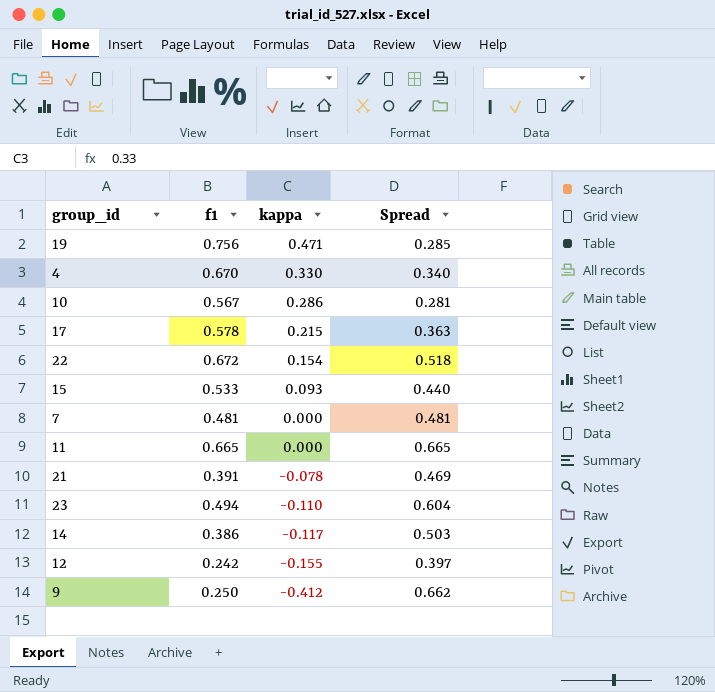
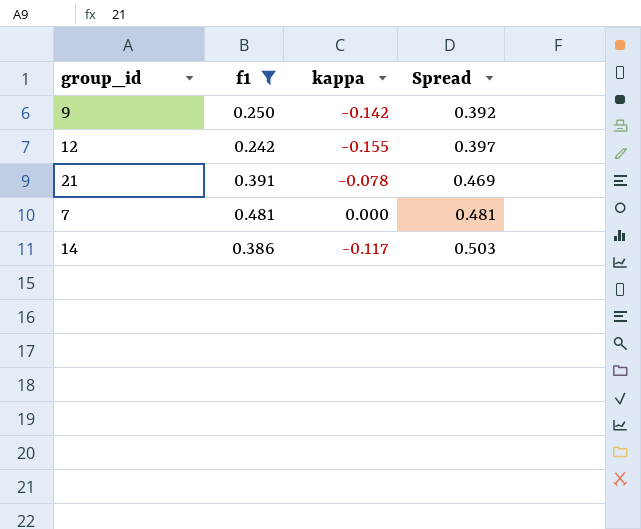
filter: none -> f1 <= 0.481
row order: kappa descending -> Spread ascending
9 | kappa: -0.412 -> -0.142
9 | Spread: 0.662 -> 0.392

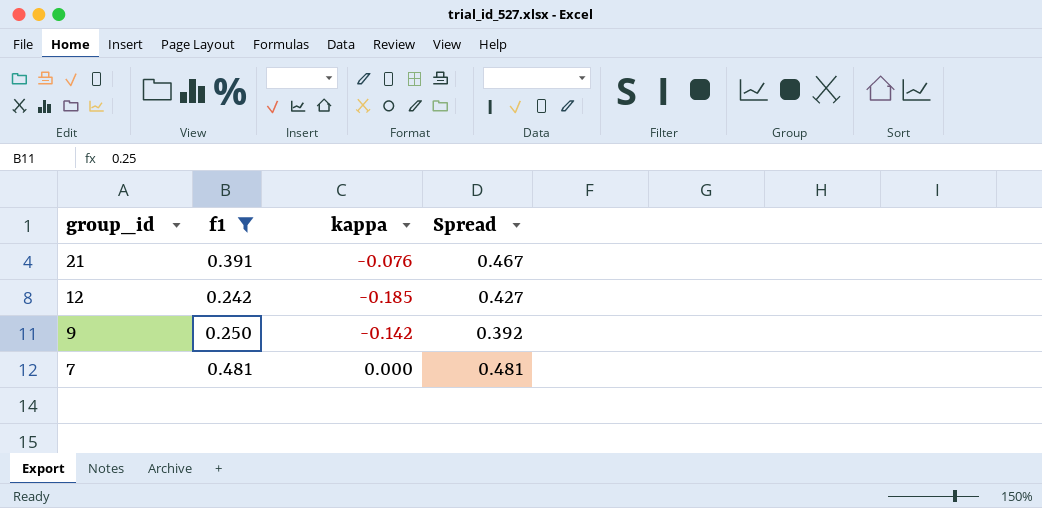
row order: Spread ascending -> group_id descending
row 14: 0.386 | -0.117 | 0.503 -> none
21 | kappa: -0.078 -> -0.076
21 | Spread: 0.469 -> 0.467
12 | kappa: -0.155 -> -0.185
12 | Spread: 0.397 -> 0.427

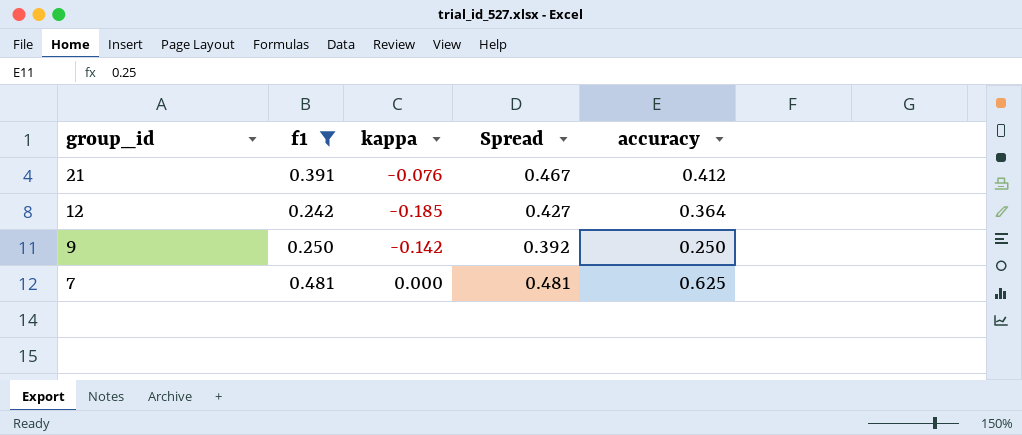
column accuracy | position: none -> 5

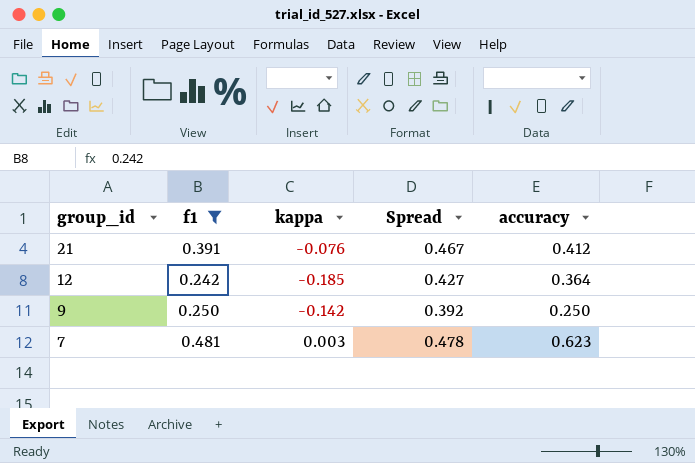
7 | kappa: 0.000 -> 0.003
7 | Spread: 0.481 -> 0.478
7 | accuracy: 0.625 -> 0.623

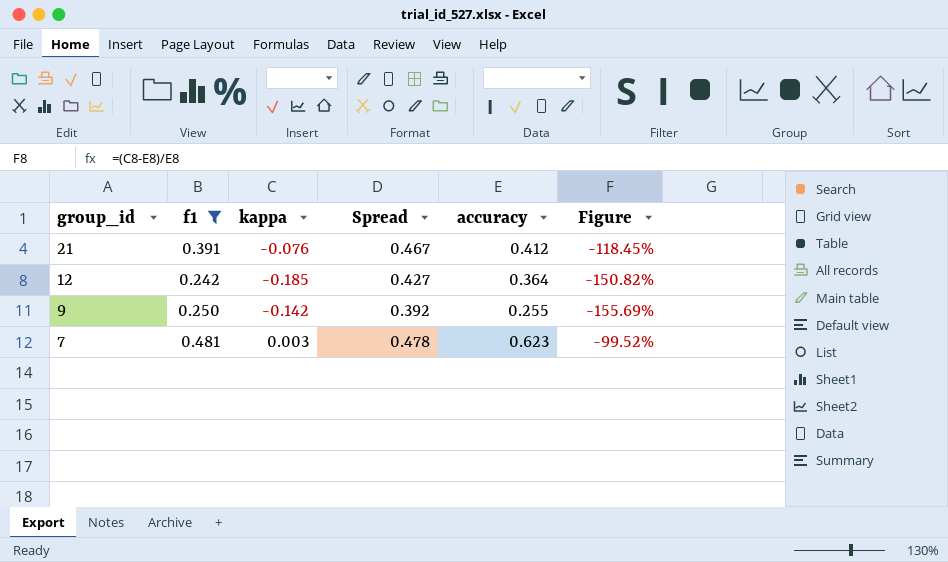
column Figure | formula: none -> ([kappa] - [accuracy]) / [accuracy]
9 | accuracy: 0.250 -> 0.255

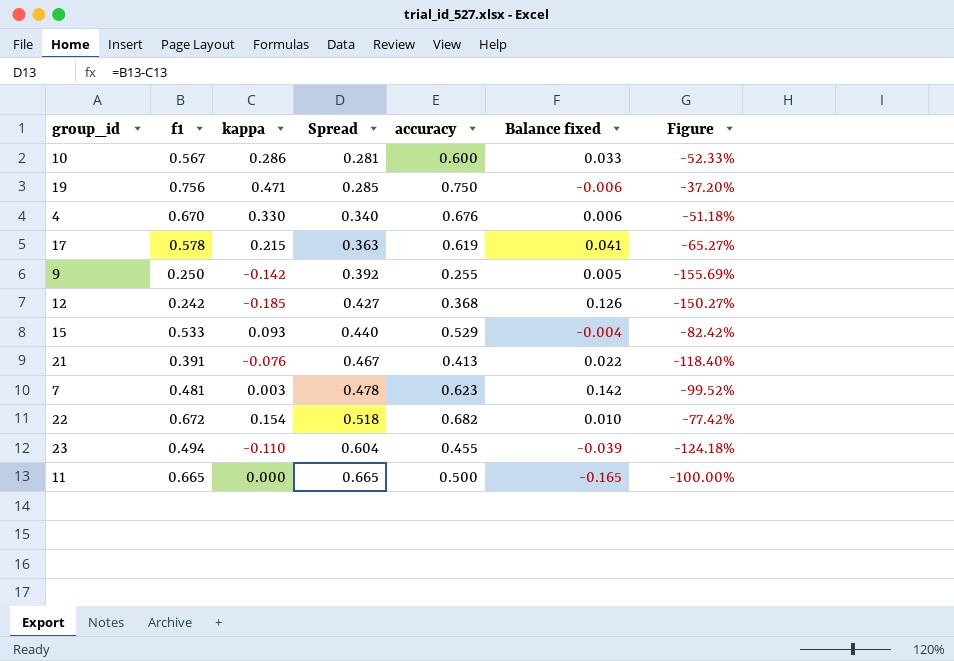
filter: f1 <= 0.481 -> none
row order: group_id descending -> Spread ascending
column Balance fixed | formula: none -> [accuracy] - [f1]
12 | accuracy: 0.364 -> 0.368
12 | Figure: -150.82% -> -150.27%
21 | accuracy: 0.412 -> 0.413
21 | Figure: -118.45% -> -118.40%

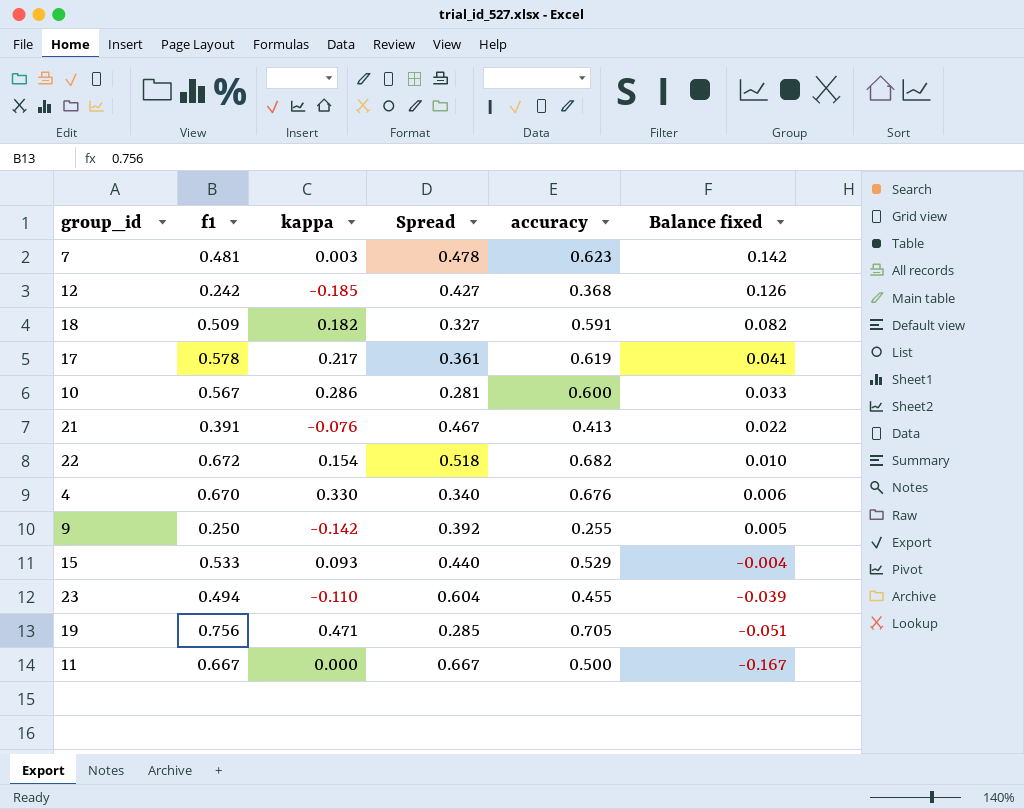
row order: Spread ascending -> Balance fixed descending
column Figure | formula: ([kappa] - [accuracy]) / [accuracy] -> none
row 18: none -> 0.509 | 0.182 | 0.327 | 0.591 | 0.082
17 | kappa: 0.215 -> 0.217
17 | Spread: 0.363 -> 0.361
19 | accuracy: 0.750 -> 0.705
19 | Balance fixed: -0.006 -> -0.051
11 | f1: 0.665 -> 0.667
11 | Spread: 0.665 -> 0.667
11 | Balance fixed: -0.165 -> -0.167

